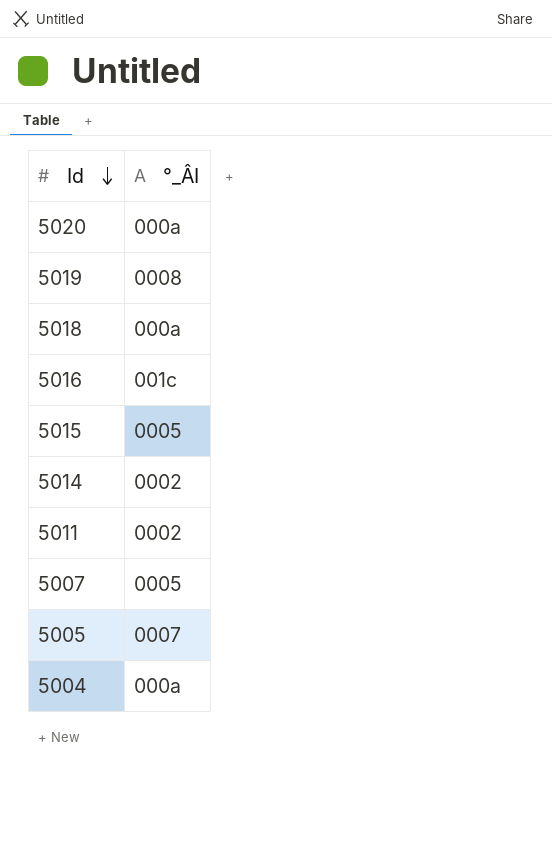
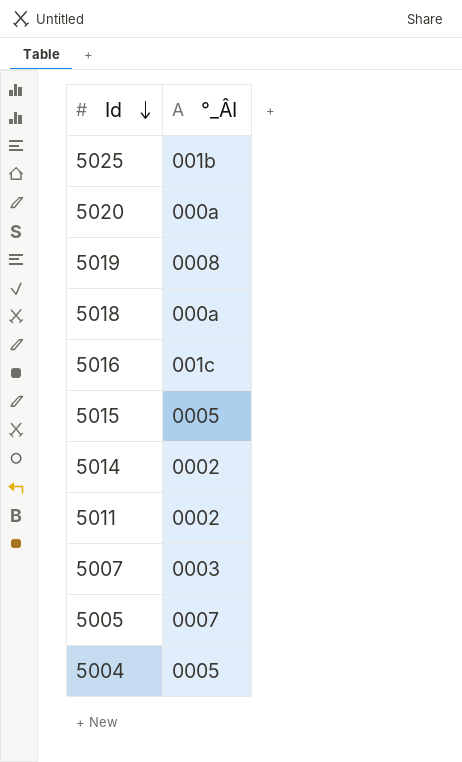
row 5025: none -> 001b
5007 | °_ÂI: 0005 -> 0003
5004 | °_ÂI: 000a -> 0005

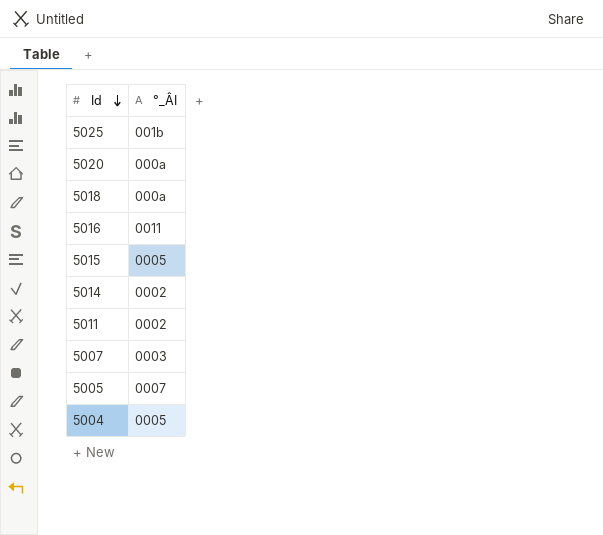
row 5019: 0008 -> none
5016 | °_ÂI: 001c -> 0011

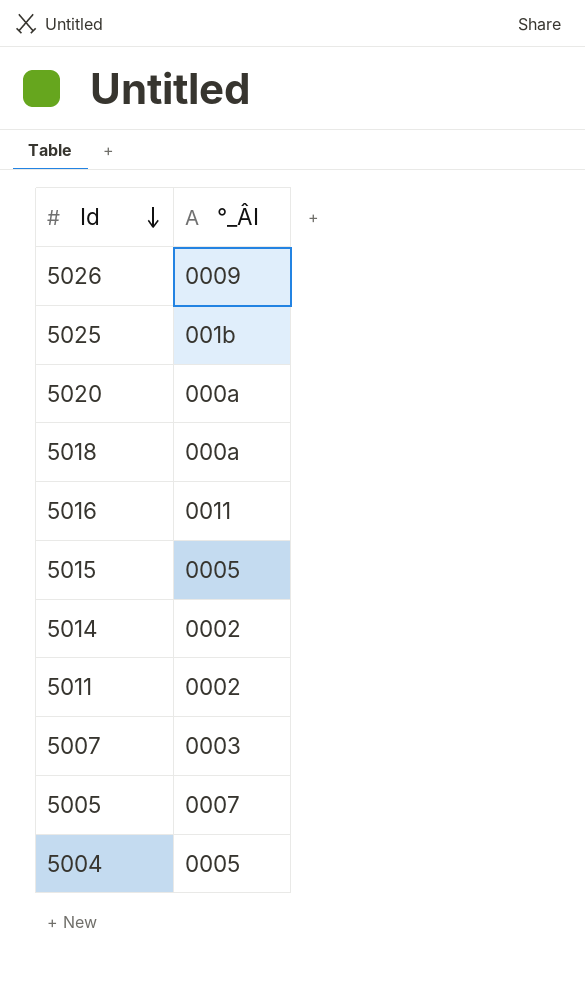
row 5026: none -> 0009

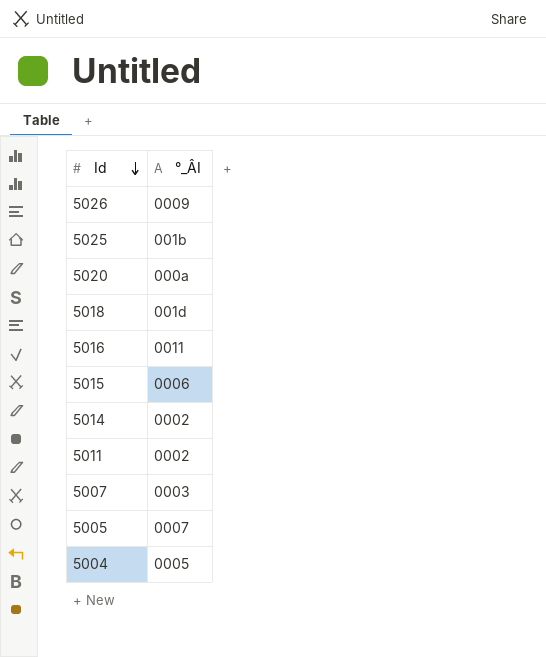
5018 | °_ÂI: 000a -> 001d
5015 | °_ÂI: 0005 -> 0006

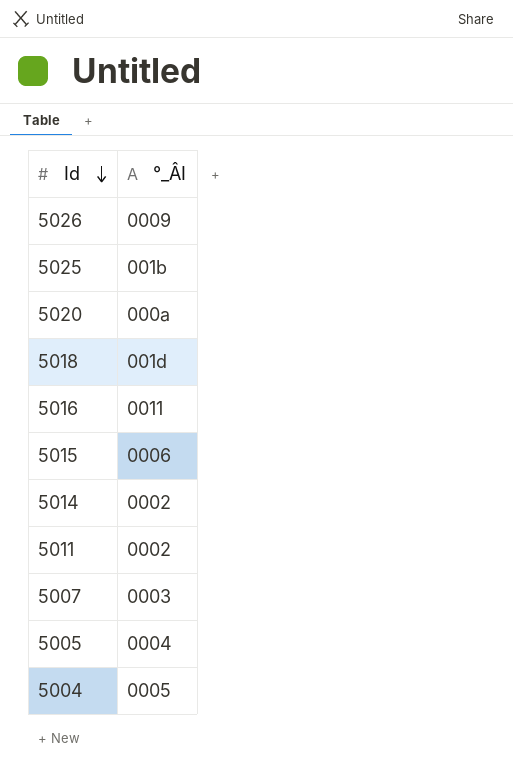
5005 | °_ÂI: 0007 -> 0004

